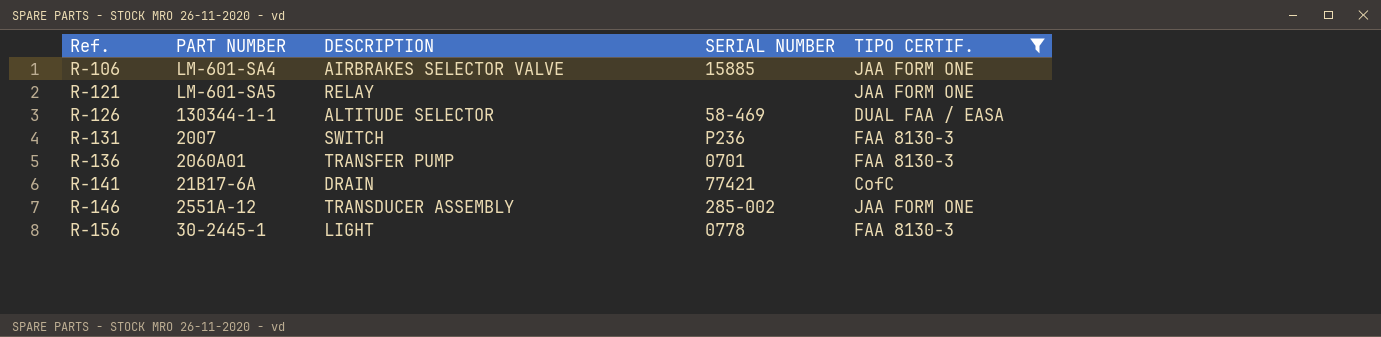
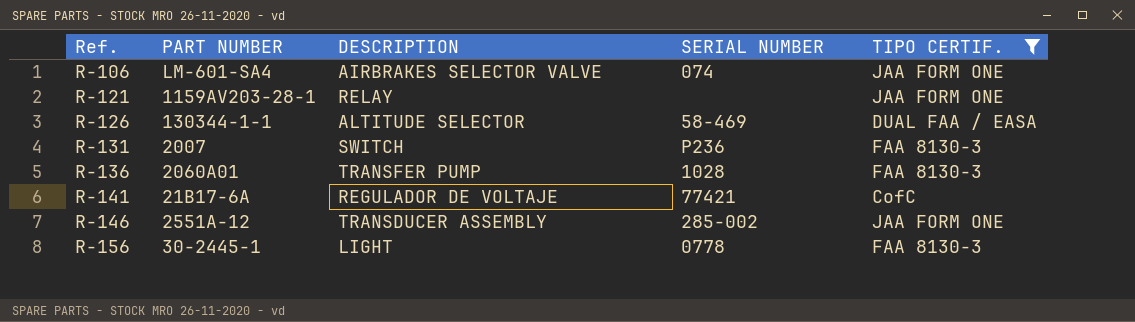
R-106 | SERIAL NUMBER: 15885 -> 074
R-121 | PART NUMBER: LM-601-SA5 -> 1159AV203-28-1
R-136 | SERIAL NUMBER: 0701 -> 1028
R-141 | DESCRIPTION: DRAIN -> REGULADOR DE VOLTAJE

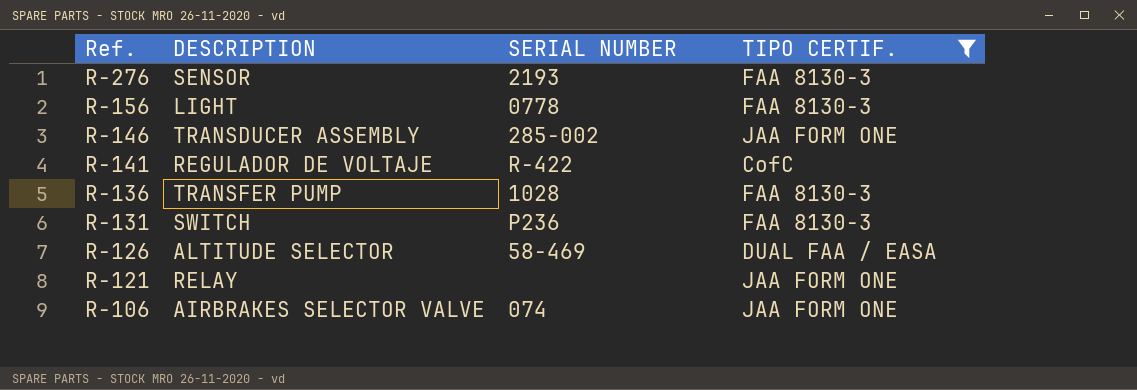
row order: Ref. ascending -> Ref. descending
column PART NUMBER | position: 2 -> none
row R-276: none -> SENSOR | 2193 | FAA 8130-3
R-141 | SERIAL NUMBER: 77421 -> R-422

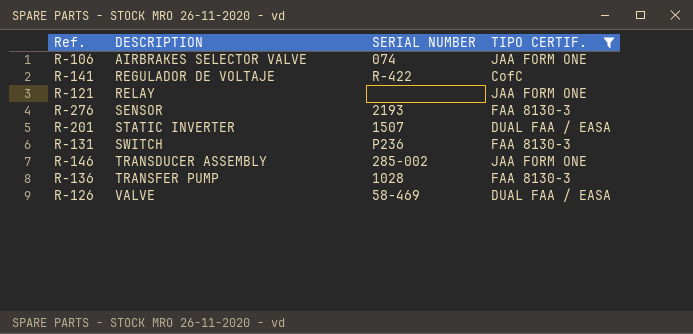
row order: Ref. descending -> DESCRIPTION ascending
row R-156: LIGHT | 0778 | FAA 8130-3 -> none
row R-201: none -> STATIC INVERTER | 1507 | DUAL FAA / EASA
R-126 | DESCRIPTION: ALTITUDE SELECTOR -> VALVE

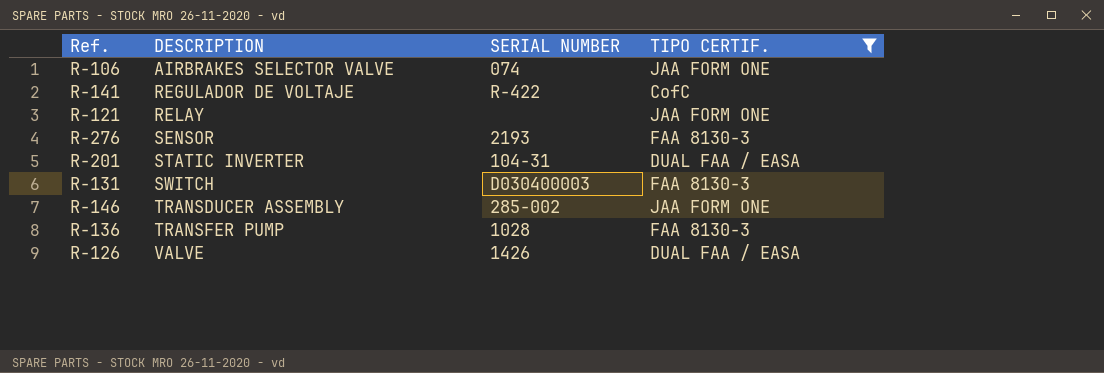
R-201 | SERIAL NUMBER: 1507 -> 104-31
R-131 | SERIAL NUMBER: P236 -> D030400003
R-126 | SERIAL NUMBER: 58-469 -> 1426

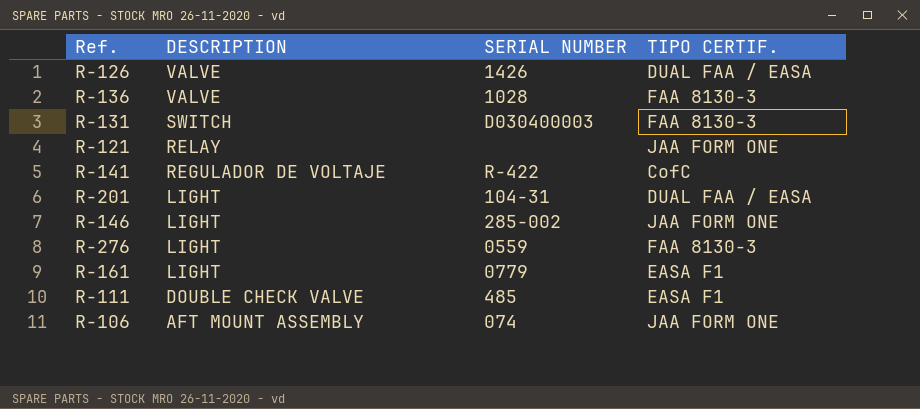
filter: TIPO CERTIF. != EASA F1 -> none
row order: DESCRIPTION ascending -> DESCRIPTION descending
R-136 | DESCRIPTION: TRANSFER PUMP -> VALVE
R-201 | DESCRIPTION: STATIC INVERTER -> LIGHT
R-146 | DESCRIPTION: TRANSDUCER ASSEMBLY -> LIGHT
R-276 | DESCRIPTION: SENSOR -> LIGHT
R-276 | SERIAL NUMBER: 2193 -> 0559
R-106 | DESCRIPTION: AIRBRAKES SELECTOR VALVE -> AFT MOUNT ASSEMBLY

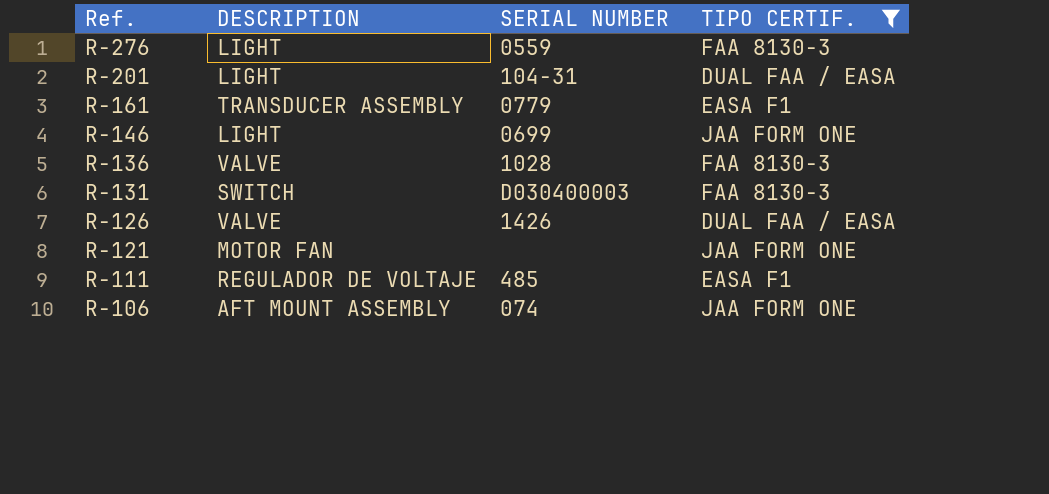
filter: none -> TIPO CERTIF. != CofC
row order: DESCRIPTION descending -> Ref. descending
R-161 | DESCRIPTION: LIGHT -> TRANSDUCER ASSEMBLY
R-146 | SERIAL NUMBER: 285-002 -> 0699
R-121 | DESCRIPTION: RELAY -> MOTOR FAN
R-111 | DESCRIPTION: DOUBLE CHECK VALVE -> REGULADOR DE VOLTAJE

